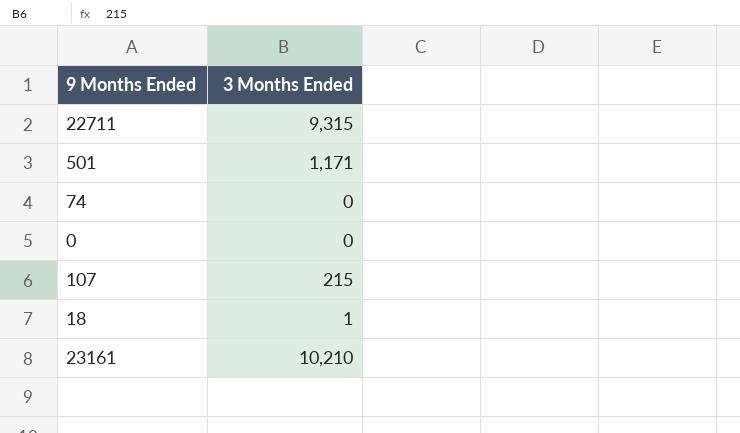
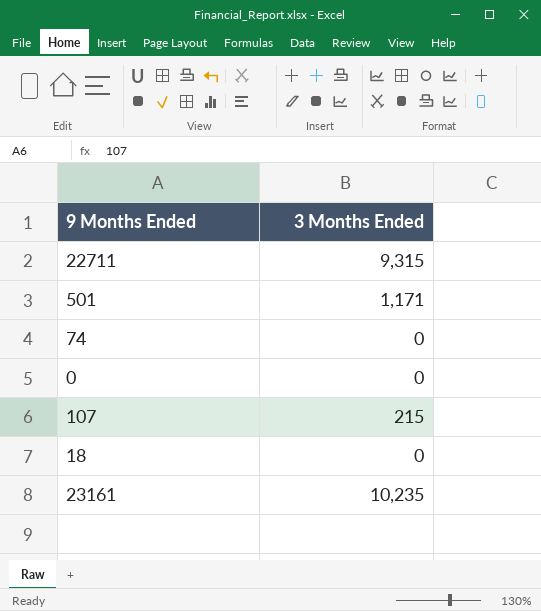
18 | 3 Months Ended: 1 -> 0
23161 | 3 Months Ended: 10,210 -> 10,235

